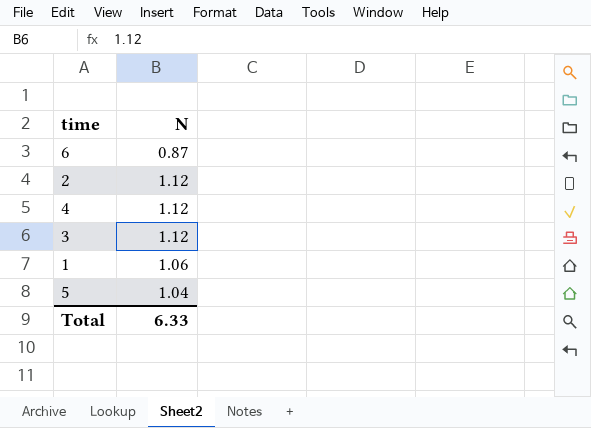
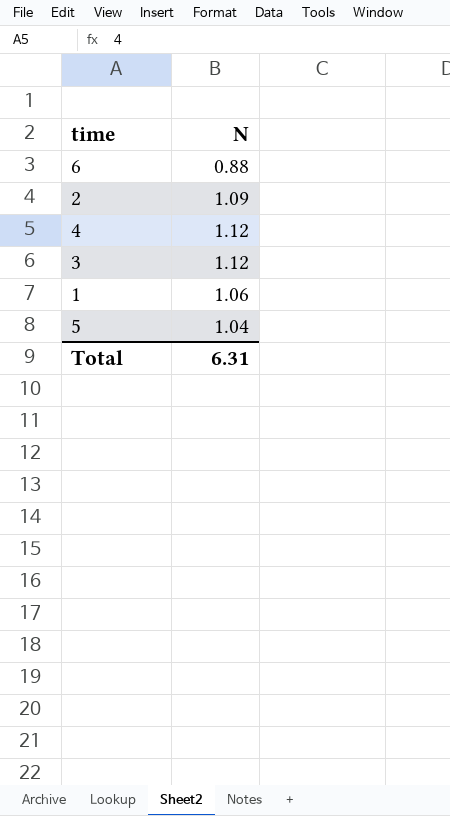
6 | N: 0.87 -> 0.88
2 | N: 1.12 -> 1.09
Total | N: 6.33 -> 6.31

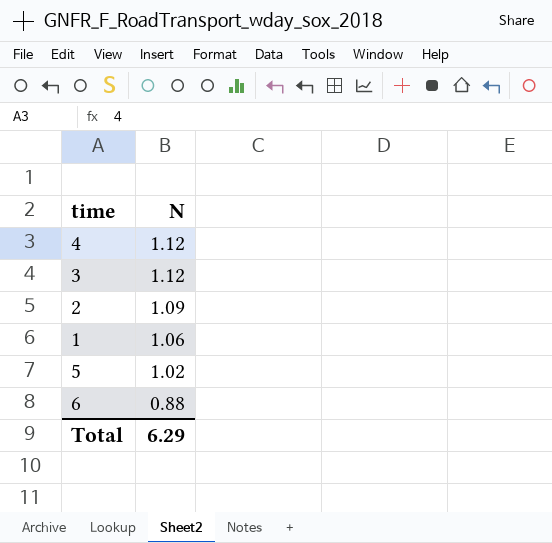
row order: none -> N descending
5 | N: 1.04 -> 1.02
Total | N: 6.31 -> 6.29

